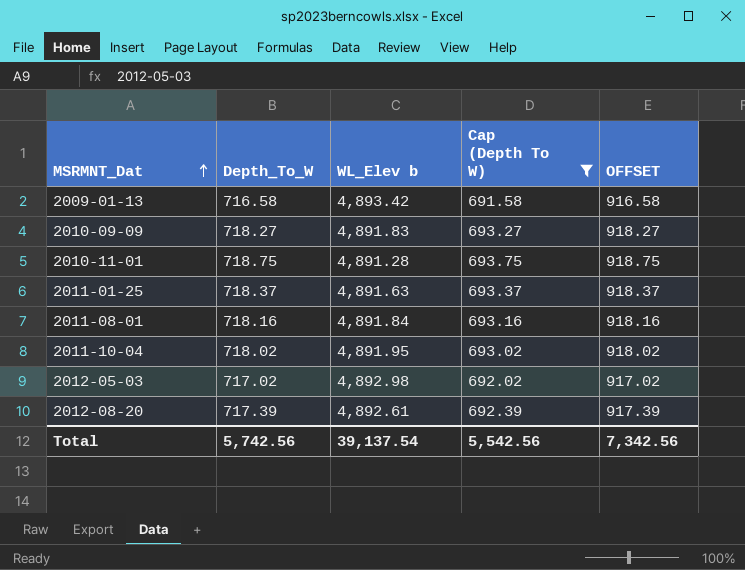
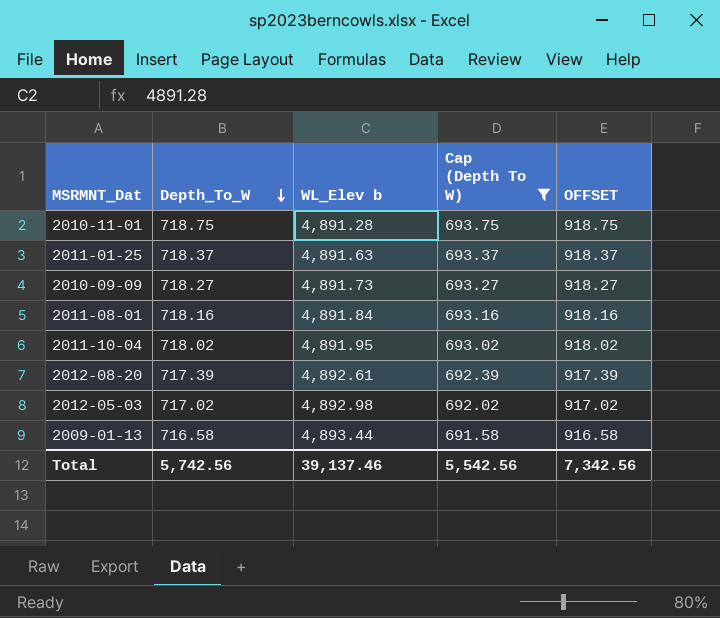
row order: MSRMNT_Dat ascending -> Depth_To_W descending
2010-09-09 | WL_Elev b: 4,891.83 -> 4,891.73
2009-01-13 | WL_Elev b: 4,893.42 -> 4,893.44
Total | WL_Elev b: 39,137.54 -> 39,137.46

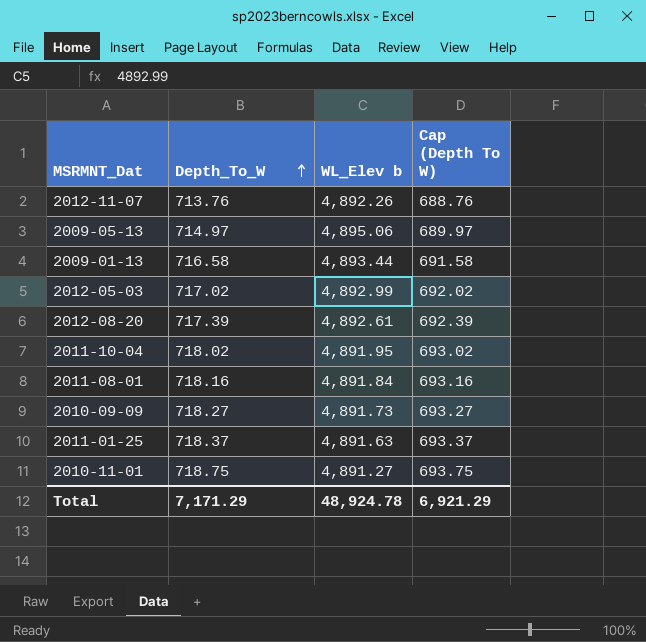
filter: Cap (Depth To W) >= 691.58 -> none
row order: Depth_To_W descending -> Depth_To_W ascending
column OFFSET | formula: [Depth_To_W] + 200 -> none
2012-05-03 | WL_Elev b: 4,892.98 -> 4,892.99
2010-11-01 | WL_Elev b: 4,891.28 -> 4,891.27
Total | Depth_To_W: 5,742.56 -> 7,171.29
Total | WL_Elev b: 39,137.46 -> 48,924.78
Total | Cap (Depth To W): 5,542.56 -> 6,921.29

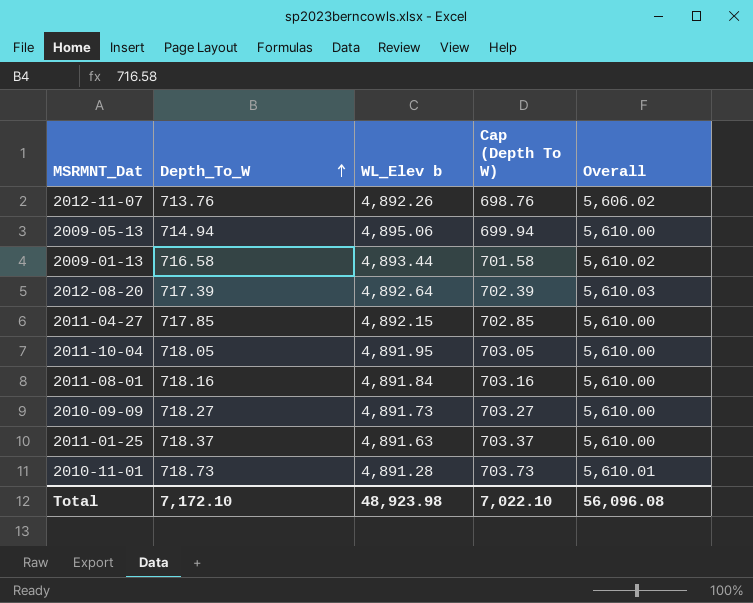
column Cap (Depth To W) | formula: [Depth_To_W] - 25 -> [Depth_To_W] - 15
column Overall | formula: none -> [Depth_To_W] + [WL_Elev b]
row 2012-05-03: 717.02 | 4,892.99 | 692.02 -> none
2009-05-13 | Depth_To_W: 714.97 -> 714.94
2012-08-20 | WL_Elev b: 4,892.61 -> 4,892.64
row 2011-04-27: none -> 717.85 | 4,892.15 | 702.85 | 5,610.00
2011-10-04 | Depth_To_W: 718.02 -> 718.05
2010-11-01 | Depth_To_W: 718.75 -> 718.73
2010-11-01 | WL_Elev b: 4,891.27 -> 4,891.28
Total | Depth_To_W: 7,171.29 -> 7,172.10
Total | WL_Elev b: 48,924.78 -> 48,923.98
Total | Cap (Depth To W): 6,921.29 -> 7,022.10

